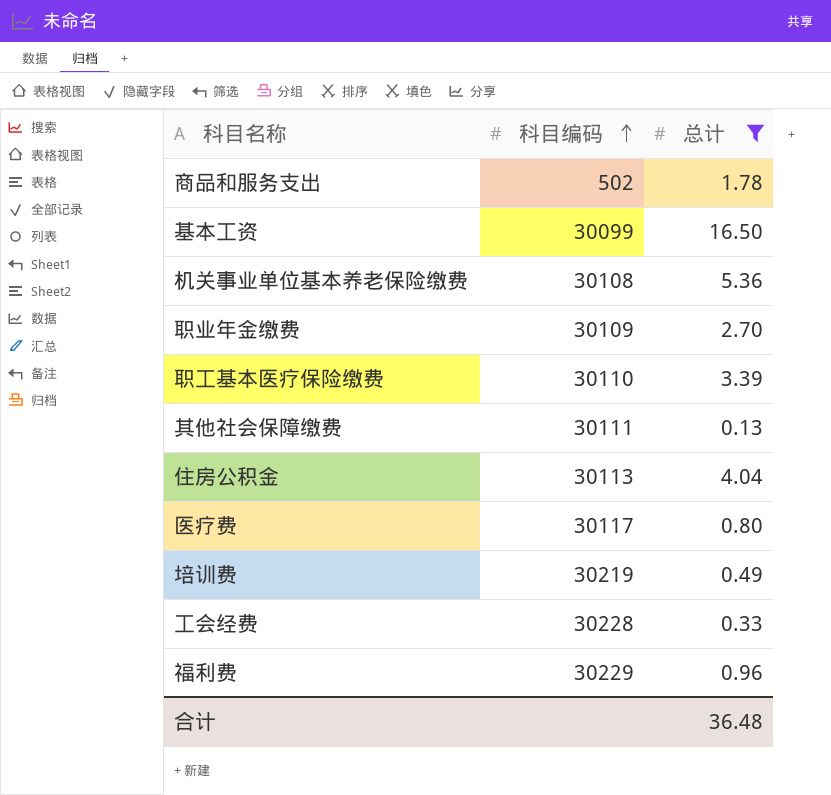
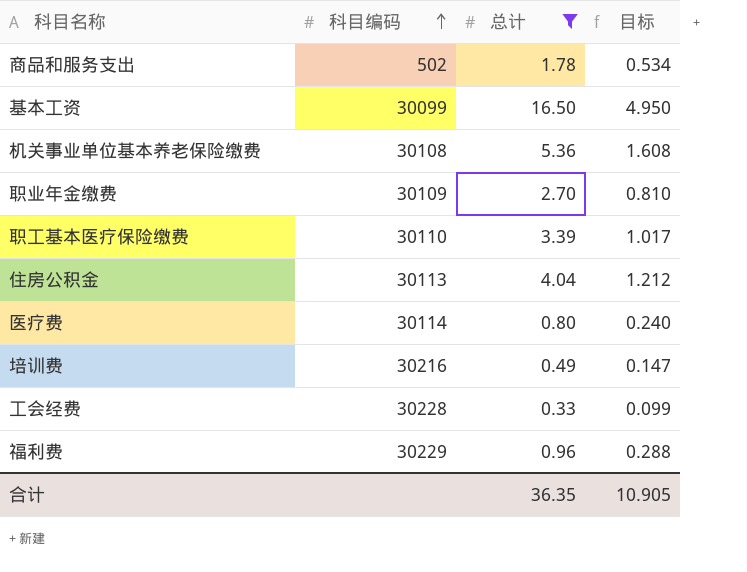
column 目标 | formula: none -> [总计] * 0.3
row 其他社会保障缴费: 30111 | 0.13 -> none
医疗费 | 科目编码: 30117 -> 30114
培训费 | 科目编码: 30219 -> 30216
合计 | 总计: 36.48 -> 36.35

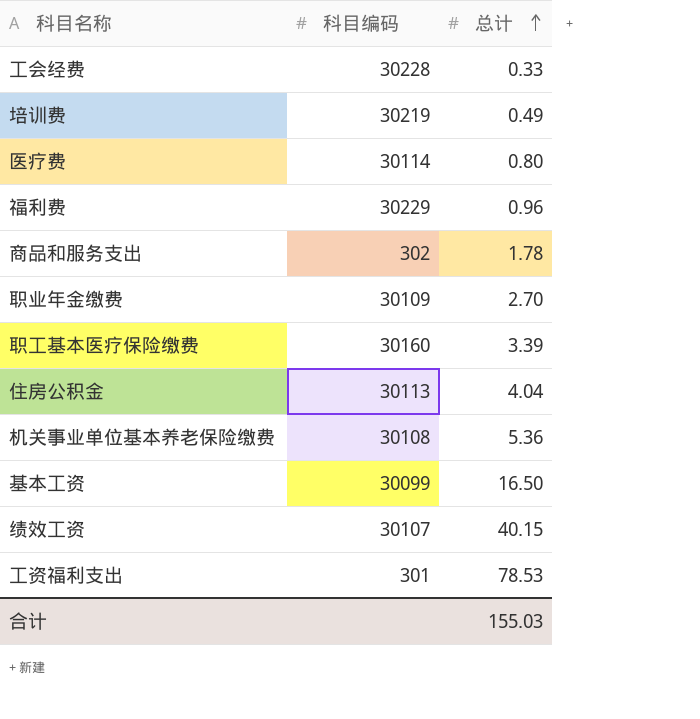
filter: 总计 <= 16.50 -> none
row order: 科目编码 ascending -> 总计 ascending
column 目标 | formula: [总计] * 0.3 -> none
培训费 | 科目编码: 30216 -> 30219
商品和服务支出 | 科目编码: 502 -> 302
职工基本医疗保险缴费 | 科目编码: 30110 -> 30160
合计 | 总计: 36.35 -> 155.03

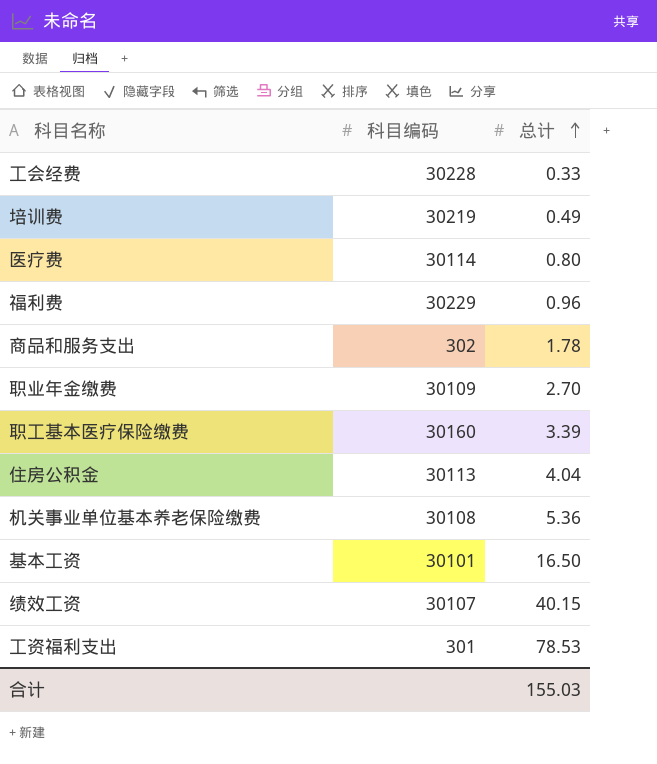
基本工资 | 科目编码: 30099 -> 30101

